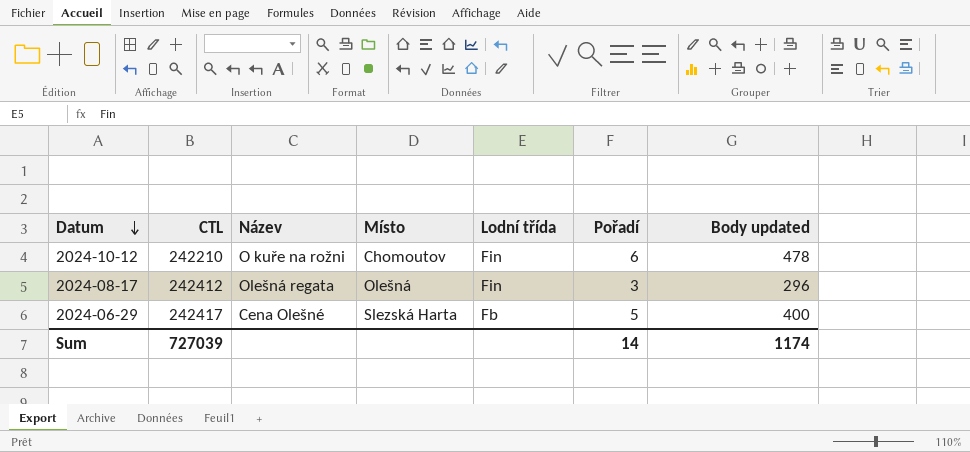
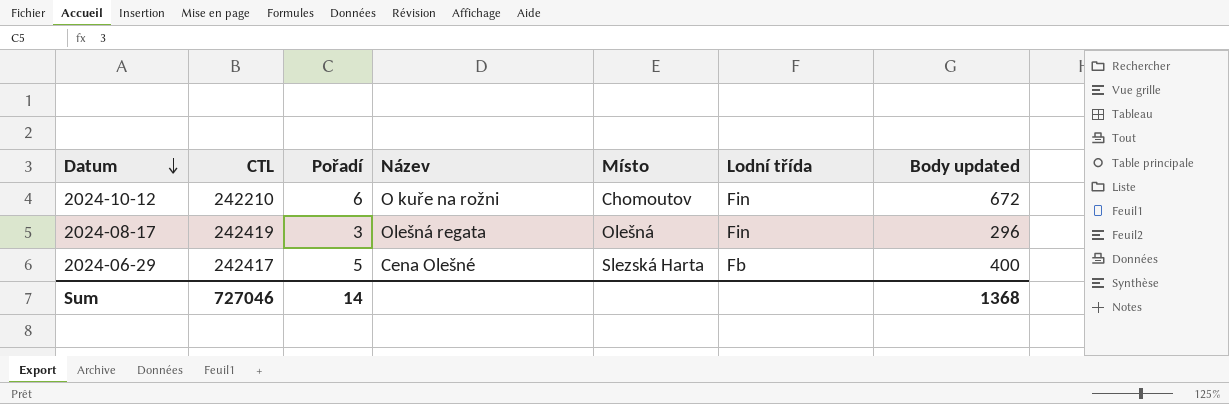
column Pořadí | position: 6 -> 3
2024-10-12 | Body updated: 478 -> 672
2024-08-17 | CTL: 242412 -> 242419
Sum | CTL: 727039 -> 727046
Sum | Body updated: 1174 -> 1368

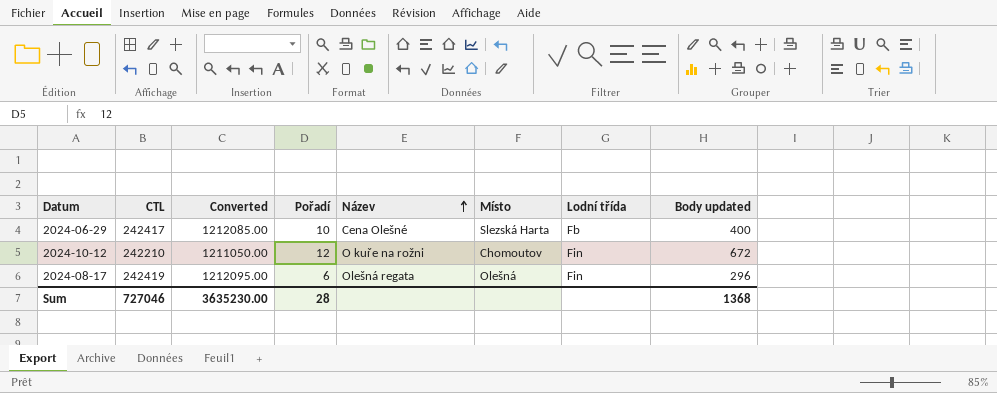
row order: Datum descending -> Název ascending
column Converted | formula: none -> [CTL] * 5
2024-06-29 | Pořadí: 5 -> 10
2024-10-12 | Pořadí: 6 -> 12
2024-08-17 | Pořadí: 3 -> 6
Sum | Pořadí: 14 -> 28

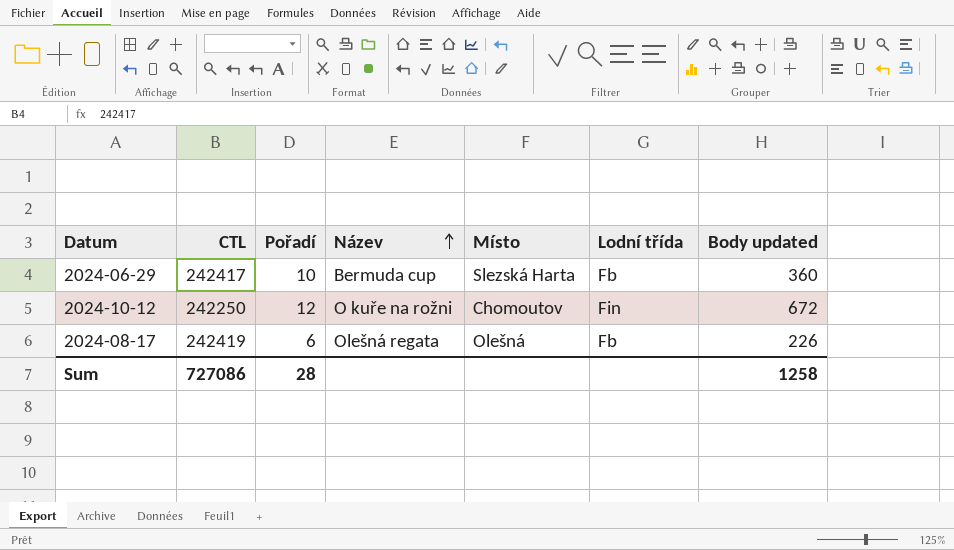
column Converted | formula: [CTL] * 5 -> none
2024-06-29 | Název: Cena Olešné -> Bermuda cup
2024-06-29 | Body updated: 400 -> 360
2024-10-12 | CTL: 242210 -> 242250
2024-08-17 | Lodní třída: Fin -> Fb
2024-08-17 | Body updated: 296 -> 226
Sum | CTL: 727046 -> 727086
Sum | Body updated: 1368 -> 1258

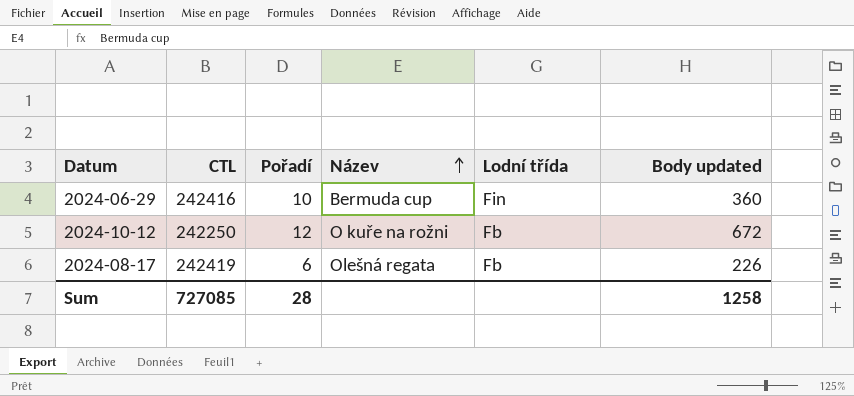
column Místo | position: 5 -> none
2024-06-29 | CTL: 242417 -> 242416
2024-06-29 | Lodní třída: Fb -> Fin
2024-10-12 | Lodní třída: Fin -> Fb
Sum | CTL: 727086 -> 727085

